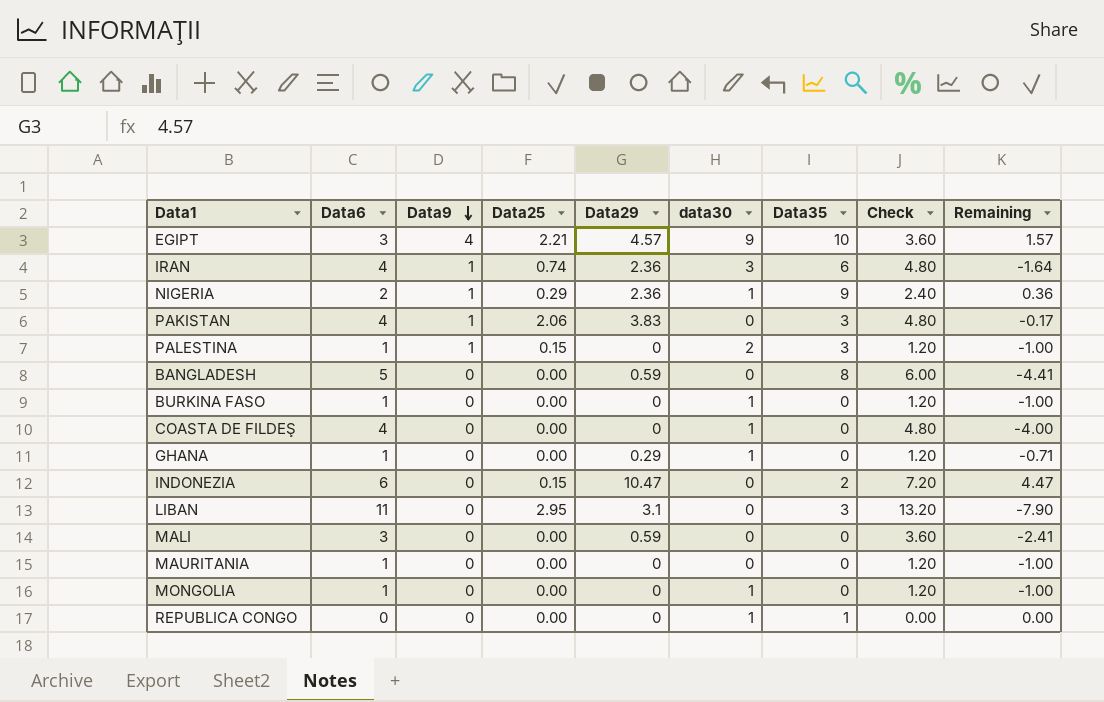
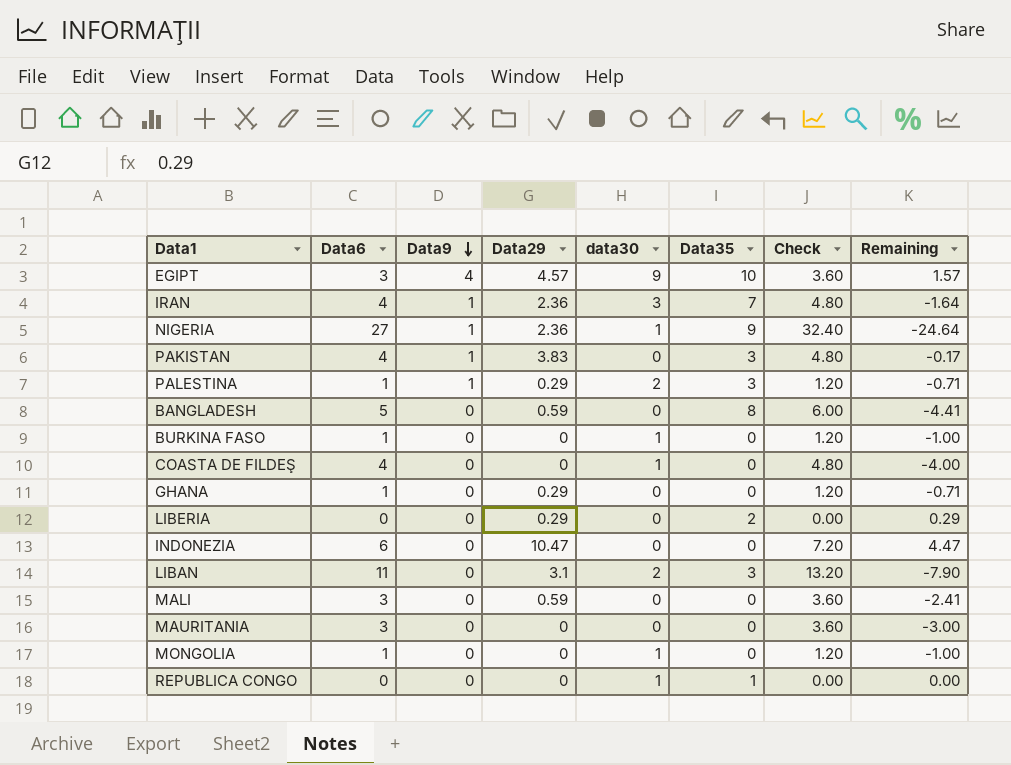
column Data25 | position: 4 -> none
IRAN | Data35: 6 -> 7
NIGERIA | Data6: 2 -> 27
NIGERIA | Check: 2.40 -> 32.40
NIGERIA | Remaining: 0.36 -> -24.64
PALESTINA | Data29: 0 -> 0.29
PALESTINA | Remaining: -1.00 -> -0.71
GHANA | data30: 1 -> 0
row LIBERIA: none -> 0 | 0 | 0.29 | 0 | 2 | 0.00 | 0.29
INDONEZIA | Data35: 2 -> 0
LIBAN | data30: 0 -> 2
MAURITANIA | Data6: 1 -> 3
MAURITANIA | Check: 1.20 -> 3.60
MAURITANIA | Remaining: -1.00 -> -3.00

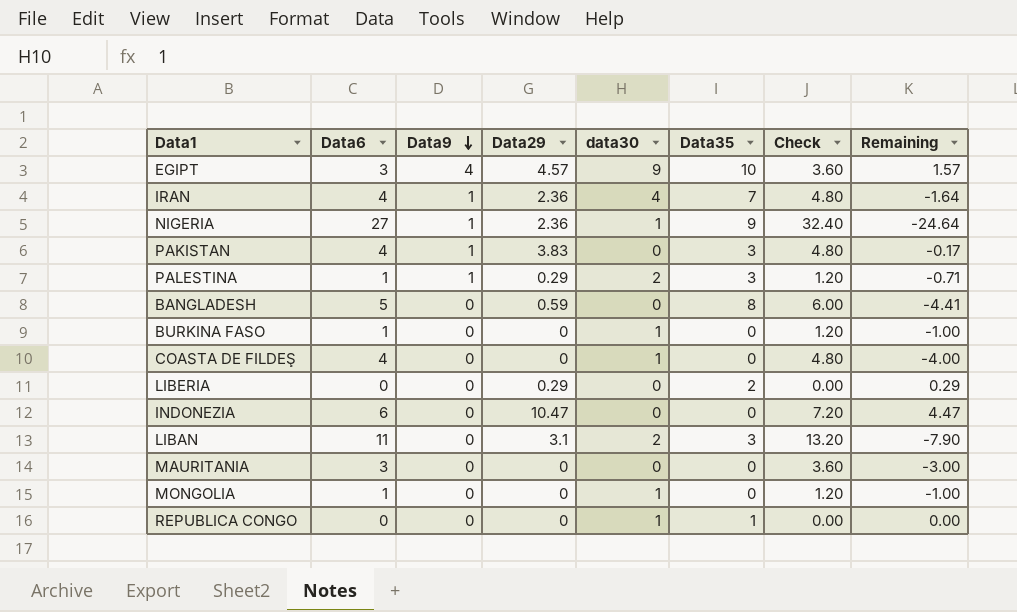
row GHANA: 1 | 0 | 0.29 | 0 | 0 | 1.20 | -0.71 -> none
row MALI: 3 | 0 | 0.59 | 0 | 0 | 3.60 | -2.41 -> none
IRAN | data30: 3 -> 4

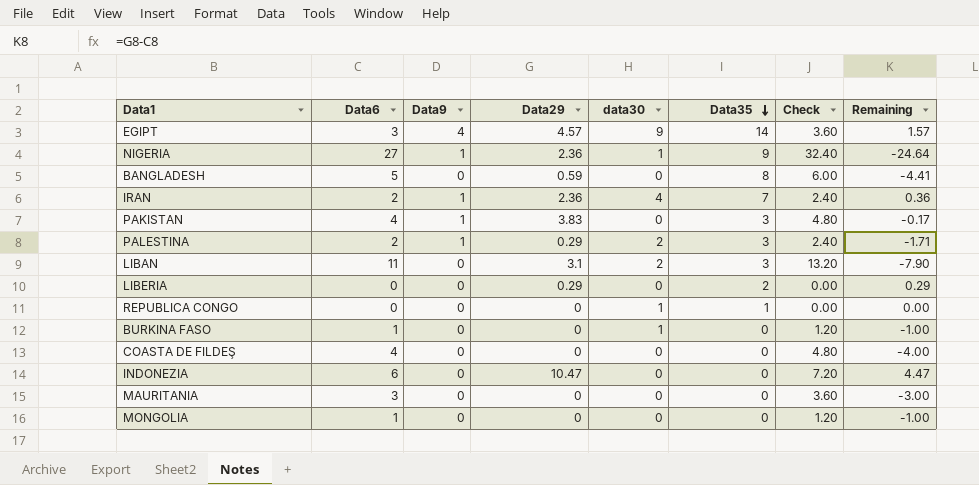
row order: Data9 descending -> Data35 descending
EGIPT | Data35: 10 -> 14
IRAN | Data6: 4 -> 2
IRAN | Check: 4.80 -> 2.40
IRAN | Remaining: -1.64 -> 0.36
PALESTINA | Data6: 1 -> 2
PALESTINA | Check: 1.20 -> 2.40
PALESTINA | Remaining: -0.71 -> -1.71
COASTA DE FILDEŞ | data30: 1 -> 0
MONGOLIA | data30: 1 -> 0

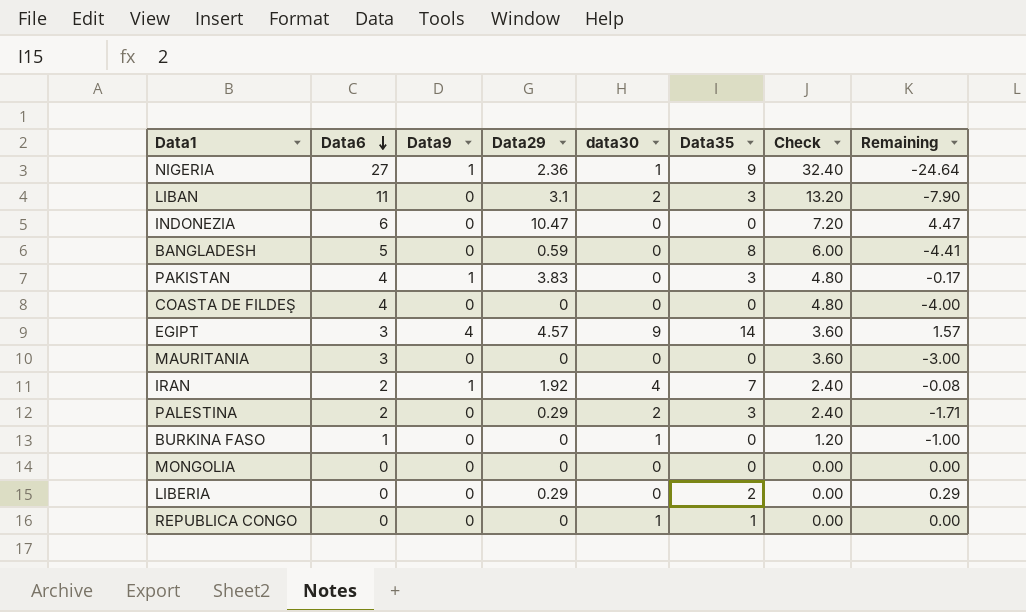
row order: Data35 descending -> Data6 descending
IRAN | Data29: 2.36 -> 1.92
IRAN | Remaining: 0.36 -> -0.08
PALESTINA | Data9: 1 -> 0
MONGOLIA | Data6: 1 -> 0
MONGOLIA | Check: 1.20 -> 0.00
MONGOLIA | Remaining: -1.00 -> 0.00

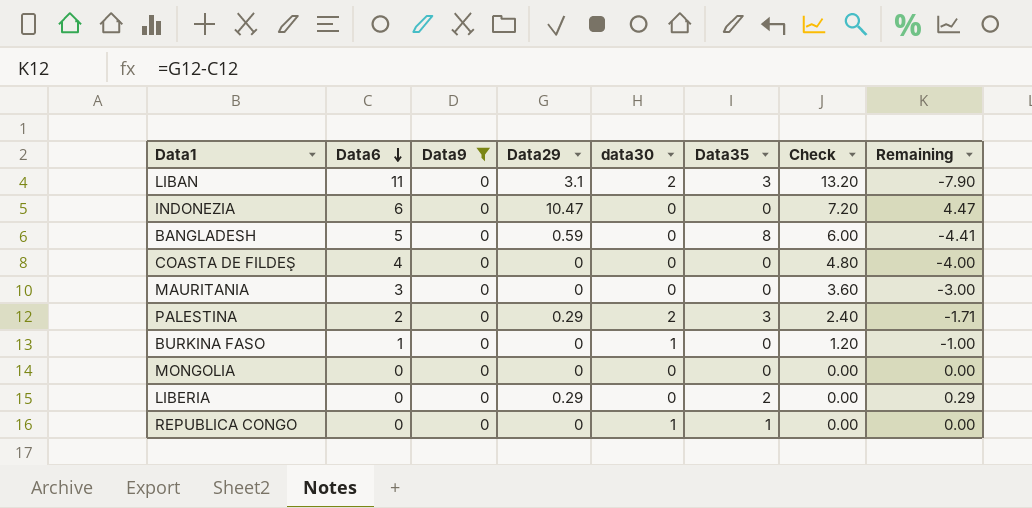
filter: none -> Data9 = 0

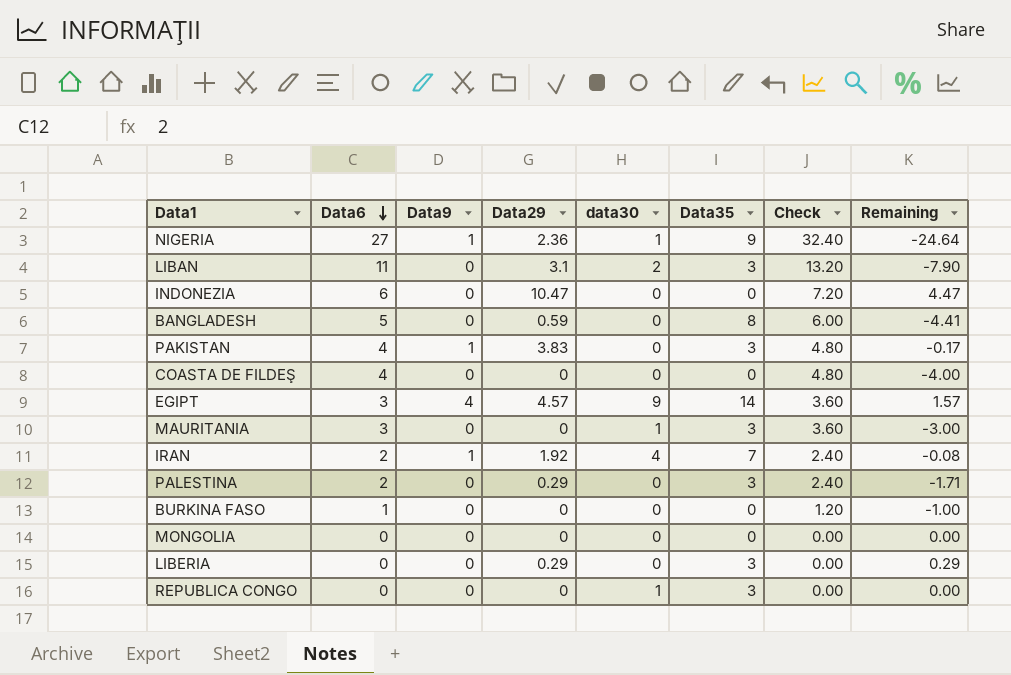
filter: Data9 = 0 -> none
MAURITANIA | data30: 0 -> 1
MAURITANIA | Data35: 0 -> 3
PALESTINA | data30: 2 -> 0
BURKINA FASO | data30: 1 -> 0
LIBERIA | Data35: 2 -> 3
REPUBLICA CONGO | Data35: 1 -> 3

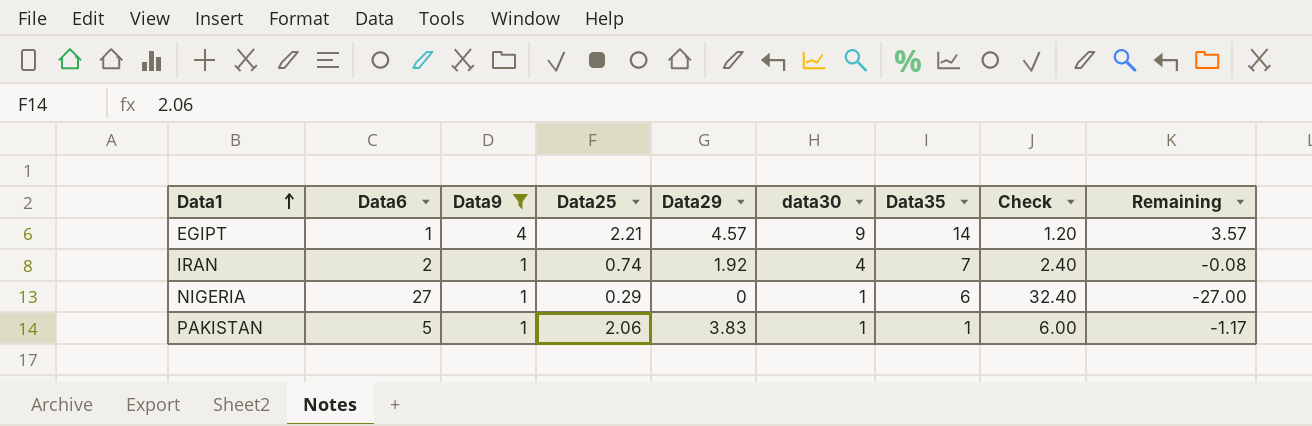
filter: none -> Data9 != 0
row order: Data6 descending -> Data1 ascending
column Data25 | position: none -> 4
EGIPT | Data6: 3 -> 1
EGIPT | Check: 3.60 -> 1.20
EGIPT | Remaining: 1.57 -> 3.57
NIGERIA | Data29: 2.36 -> 0
NIGERIA | Data35: 9 -> 6
NIGERIA | Remaining: -24.64 -> -27.00
PAKISTAN | Data6: 4 -> 5
PAKISTAN | data30: 0 -> 1
PAKISTAN | Data35: 3 -> 1
PAKISTAN | Check: 4.80 -> 6.00
PAKISTAN | Remaining: -0.17 -> -1.17

